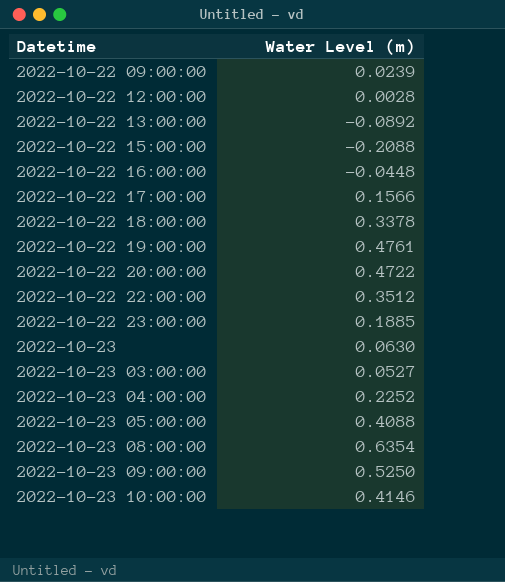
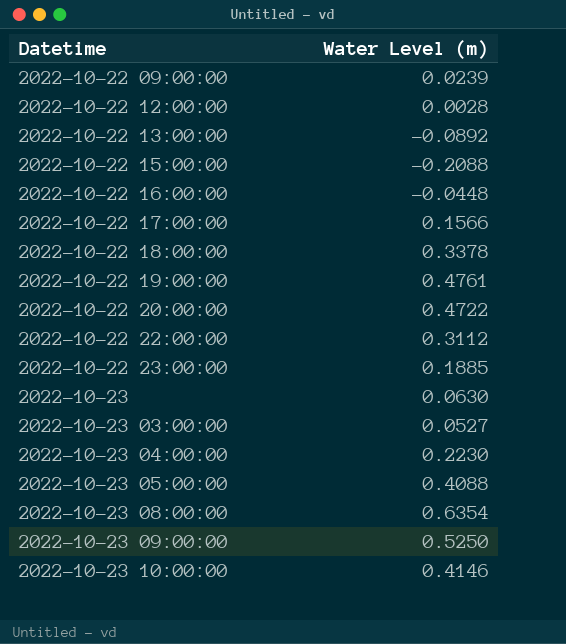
2022-10-22 22:00:00 | Water Level (m): 0.3512 -> 0.3112
2022-10-23 04:00:00 | Water Level (m): 0.2252 -> 0.2230

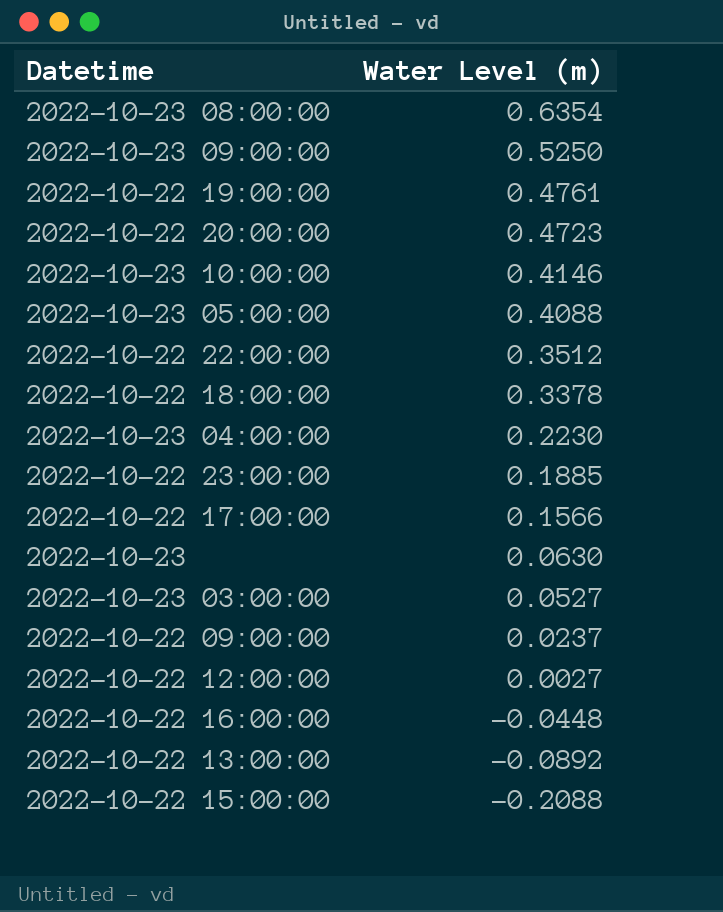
row order: Datetime ascending -> Water Level (m) descending
2022-10-22 20:00:00 | Water Level (m): 0.4722 -> 0.4723
2022-10-22 22:00:00 | Water Level (m): 0.3112 -> 0.3512
2022-10-22 09:00:00 | Water Level (m): 0.0239 -> 0.0237
2022-10-22 12:00:00 | Water Level (m): 0.0028 -> 0.0027

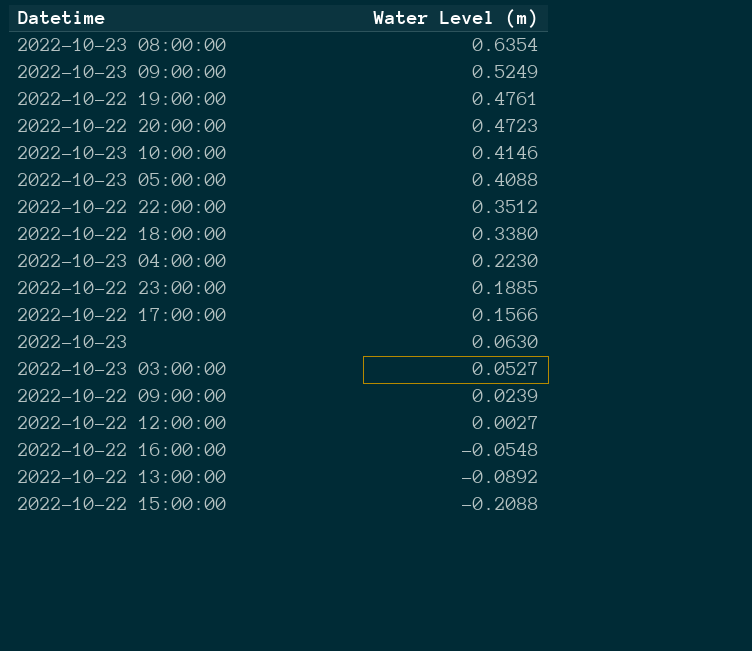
2022-10-23 09:00:00 | Water Level (m): 0.5250 -> 0.5249
2022-10-22 18:00:00 | Water Level (m): 0.3378 -> 0.3380
2022-10-22 09:00:00 | Water Level (m): 0.0237 -> 0.0239
2022-10-22 16:00:00 | Water Level (m): -0.0448 -> -0.0548

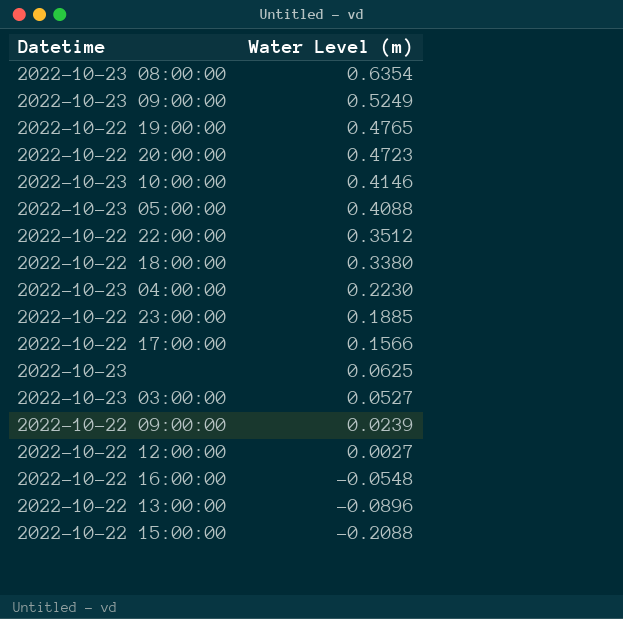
2022-10-22 19:00:00 | Water Level (m): 0.4761 -> 0.4765
2022-10-23 | Water Level (m): 0.0630 -> 0.0625
2022-10-22 13:00:00 | Water Level (m): -0.0892 -> -0.0896

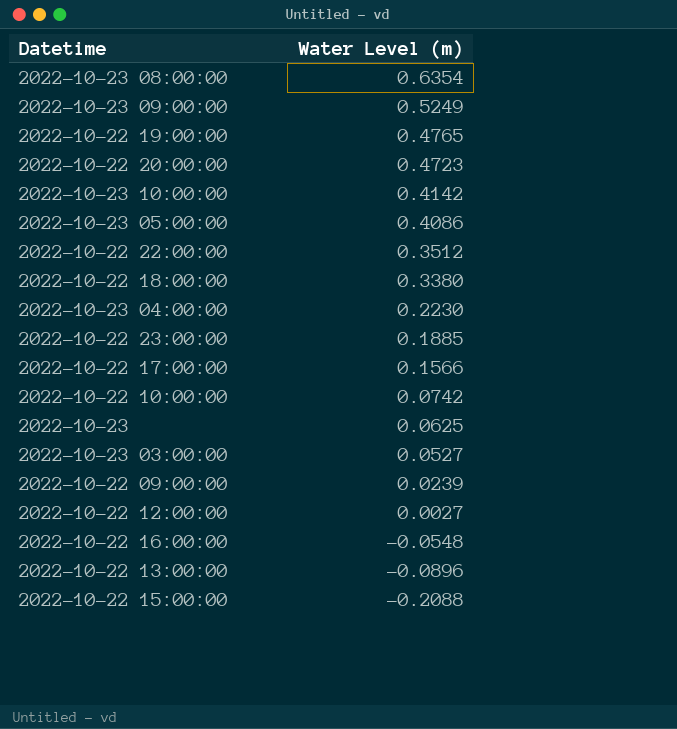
2022-10-23 10:00:00 | Water Level (m): 0.4146 -> 0.4142
2022-10-23 05:00:00 | Water Level (m): 0.4088 -> 0.4086
row 2022-10-22 10:00:00: none -> 0.0742

